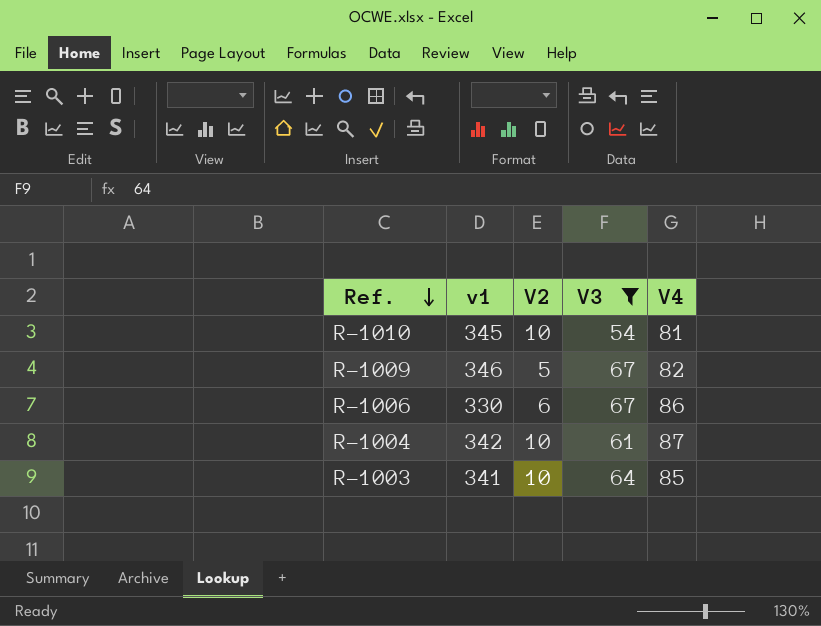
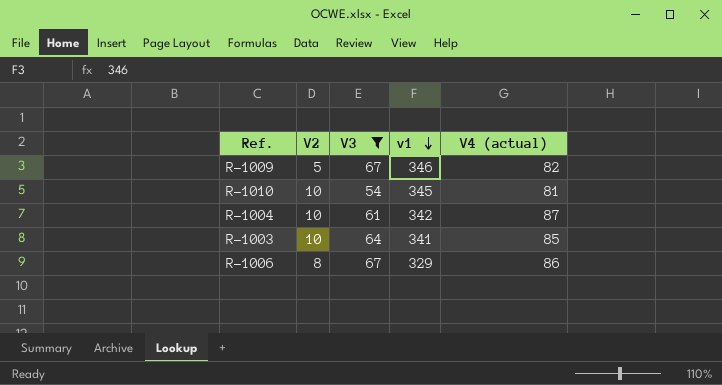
row order: Ref. descending -> v1 descending
column v1 | position: 2 -> 4
column name: V4 -> V4 (actual)
R-1006 | V2: 6 -> 8
R-1006 | v1: 330 -> 329

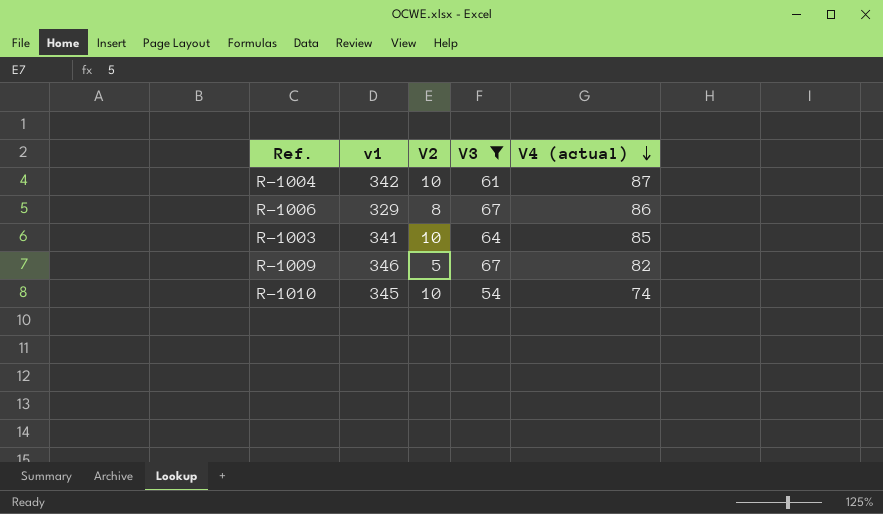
row order: v1 descending -> V4 (actual) descending
column v1 | position: 4 -> 2
R-1010 | V4 (actual): 81 -> 74

